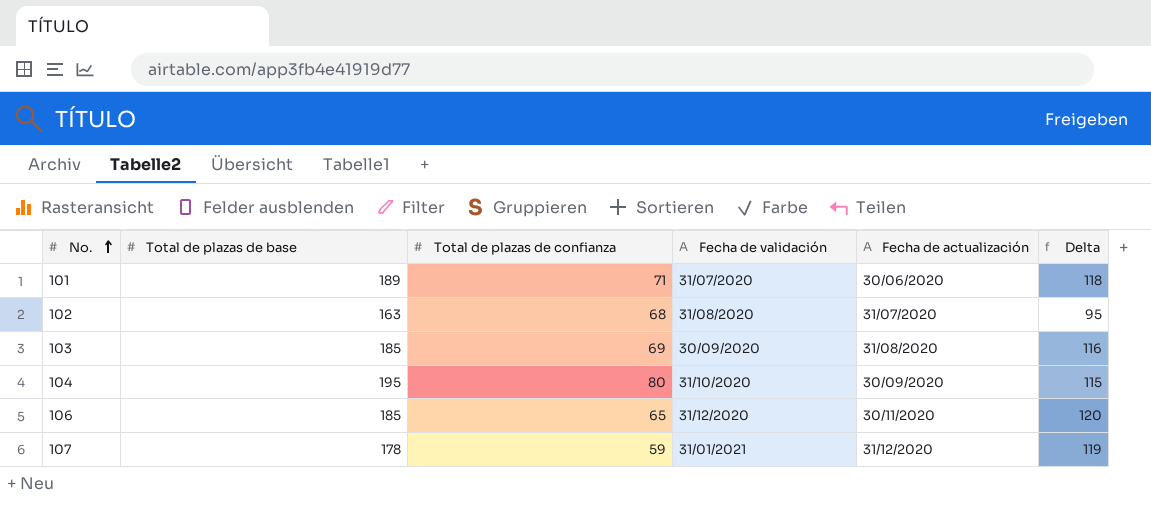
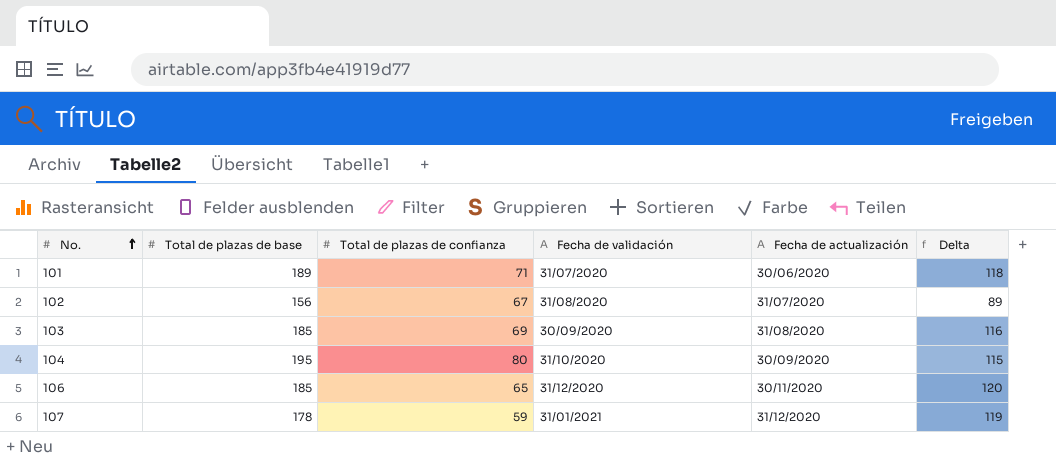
102 | Total de plazas de base: 163 -> 156
102 | Total de plazas de confianza: 68 -> 67
102 | Delta: 95 -> 89

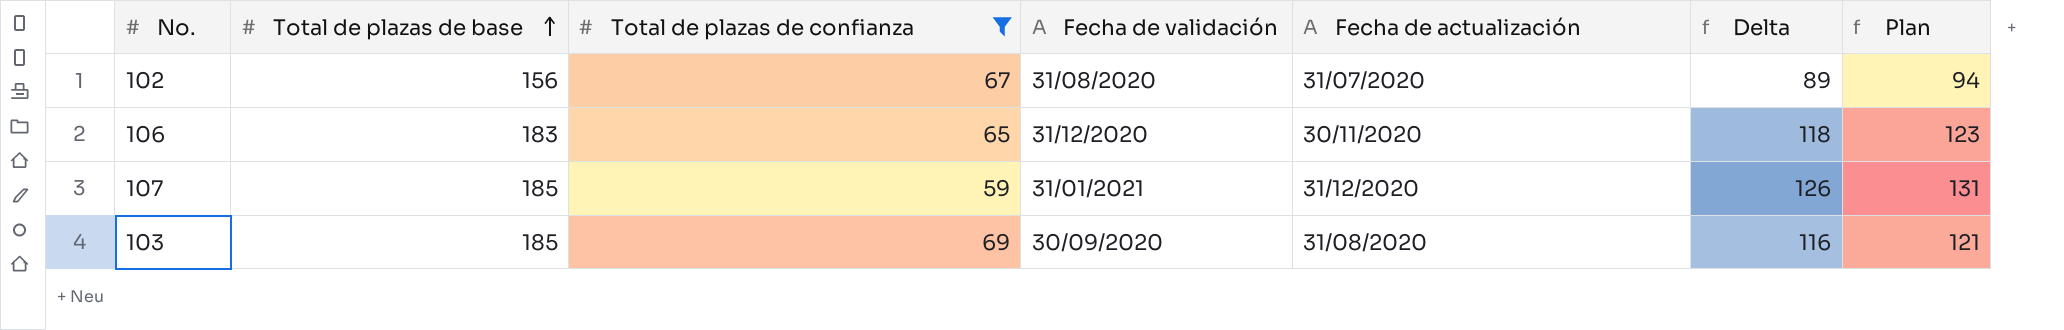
filter: none -> Total de plazas de confianza <= 69
row order: No. ascending -> Total de plazas de base ascending
column Plan | formula: none -> [Delta] + 5
106 | Total de plazas de base: 185 -> 183
106 | Delta: 120 -> 118
107 | Total de plazas de base: 178 -> 185
107 | Delta: 119 -> 126

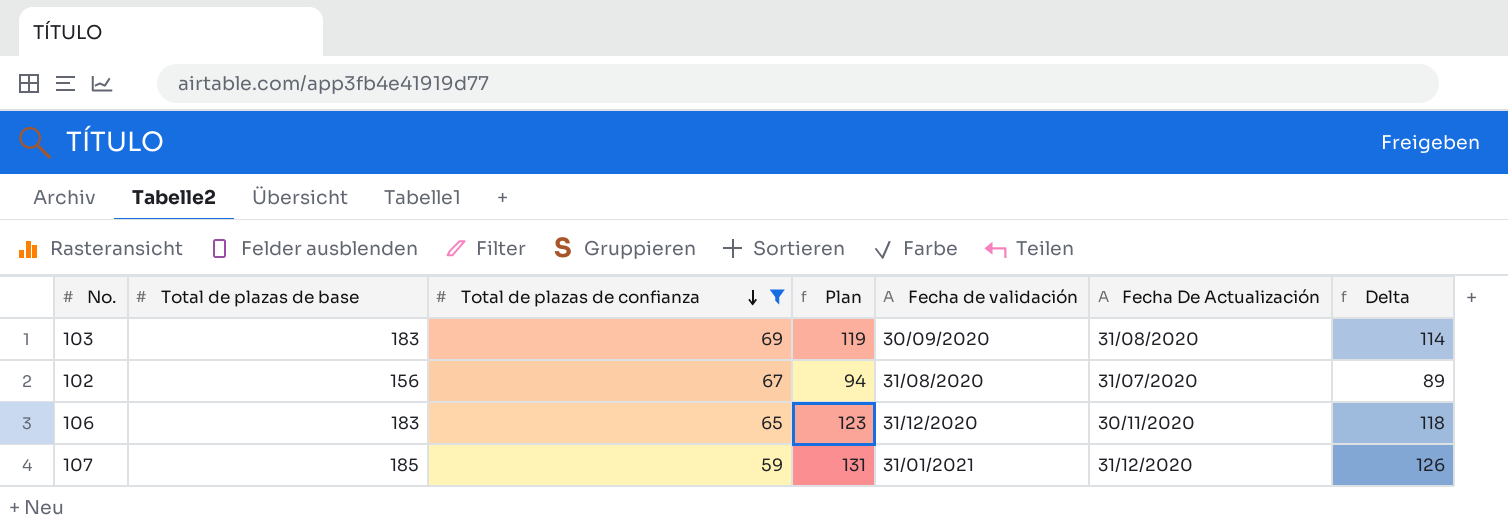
row order: Total de plazas de base ascending -> Total de plazas de confianza descending
column Plan | position: 7 -> 4
column name: Fecha de actualización -> Fecha De Actualización
103 | Total de plazas de base: 185 -> 183
103 | Plan: 121 -> 119
103 | Delta: 116 -> 114

